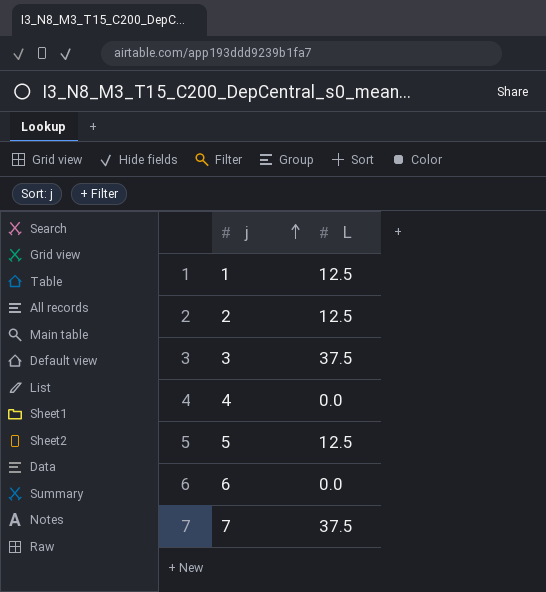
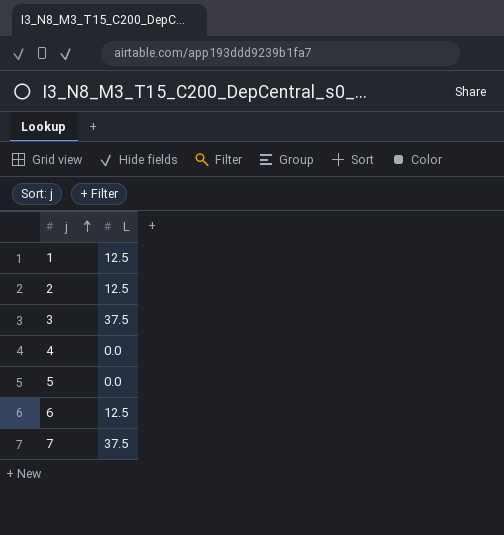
5 | L: 12.5 -> 0.0
6 | L: 0.0 -> 12.5

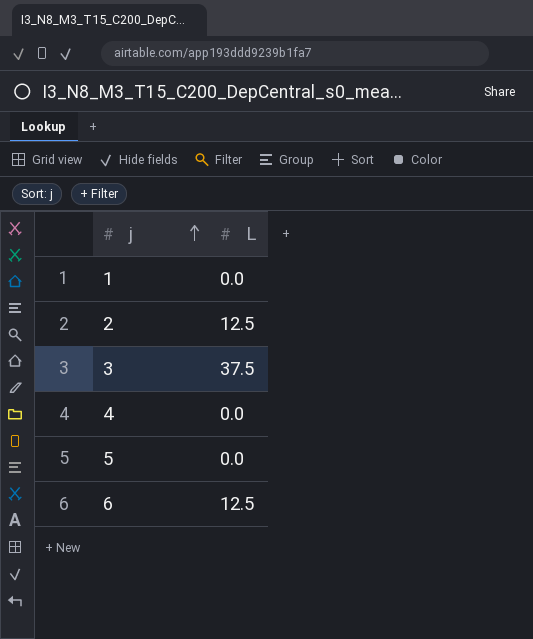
row 7: 37.5 -> none
1 | L: 12.5 -> 0.0

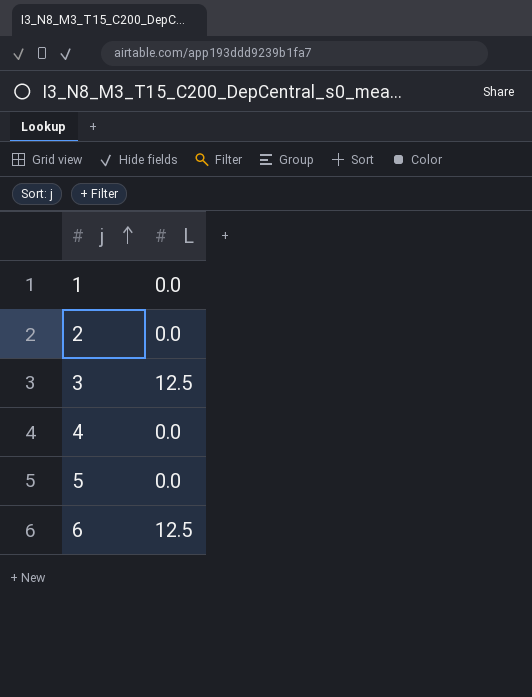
2 | L: 12.5 -> 0.0
3 | L: 37.5 -> 12.5

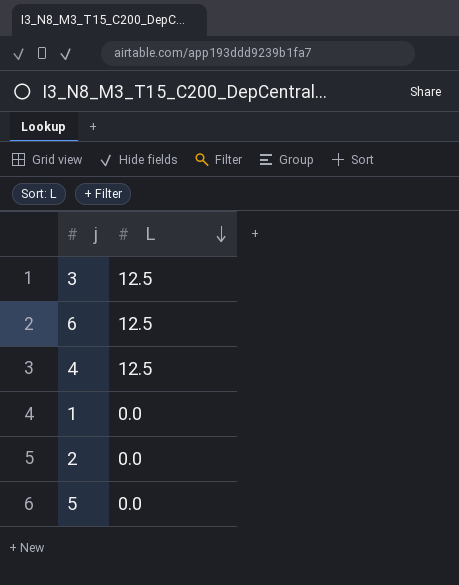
row order: j ascending -> L descending
4 | L: 0.0 -> 12.5

